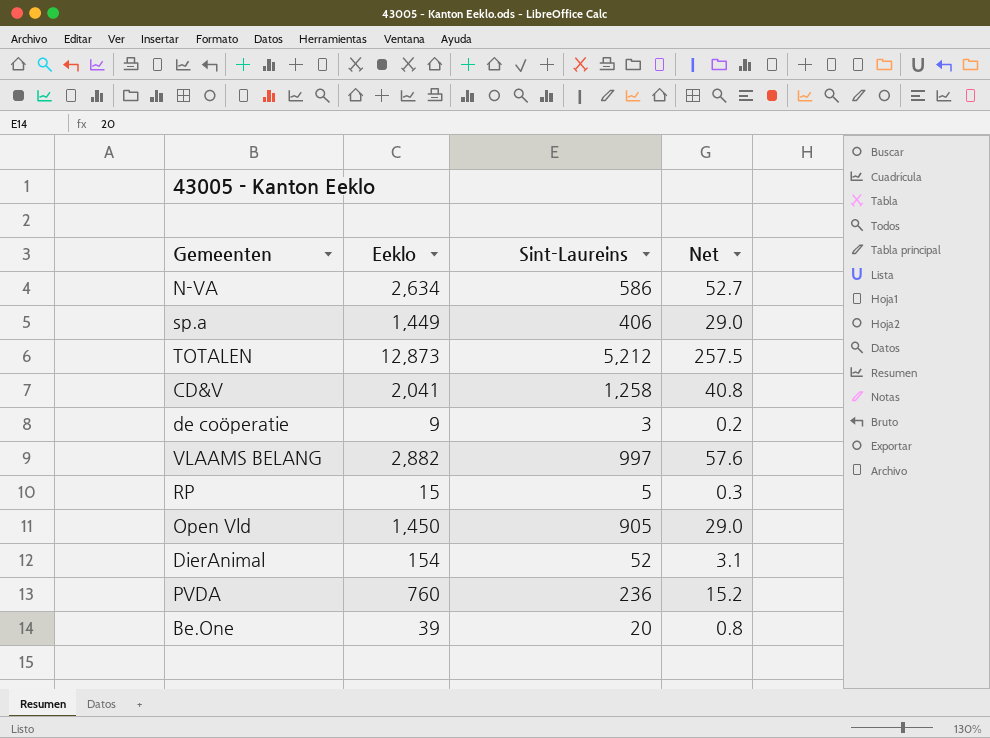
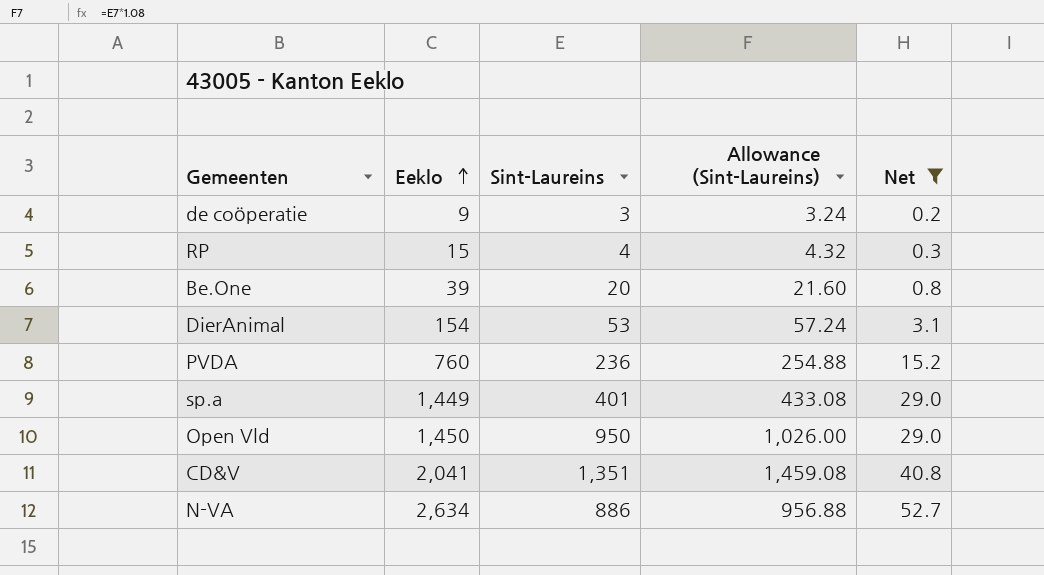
filter: none -> Net <= 52.7
row order: none -> Eeklo ascending
column Allowance (Sint-Laureins) | formula: none -> [Sint-Laureins] * 1.08
RP | Sint-Laureins: 5 -> 4
DierAnimal | Sint-Laureins: 52 -> 53
sp.a | Sint-Laureins: 406 -> 401
Open Vld | Sint-Laureins: 905 -> 950
CD&V | Sint-Laureins: 1,258 -> 1,351
N-VA | Sint-Laureins: 586 -> 886

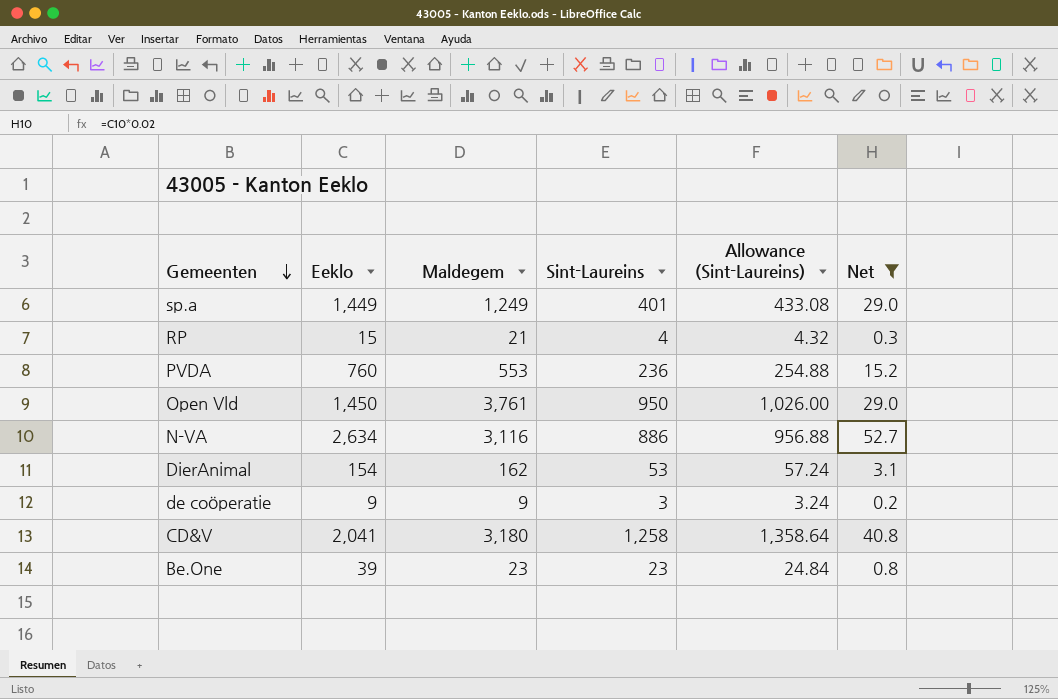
row order: Eeklo ascending -> Gemeenten descending
column Maldegem | position: none -> 3
CD&V | Sint-Laureins: 1,351 -> 1,258
CD&V | Allowance (Sint-Laureins): 1,459.08 -> 1,358.64
Be.One | Sint-Laureins: 20 -> 23
Be.One | Allowance (Sint-Laureins): 21.60 -> 24.84

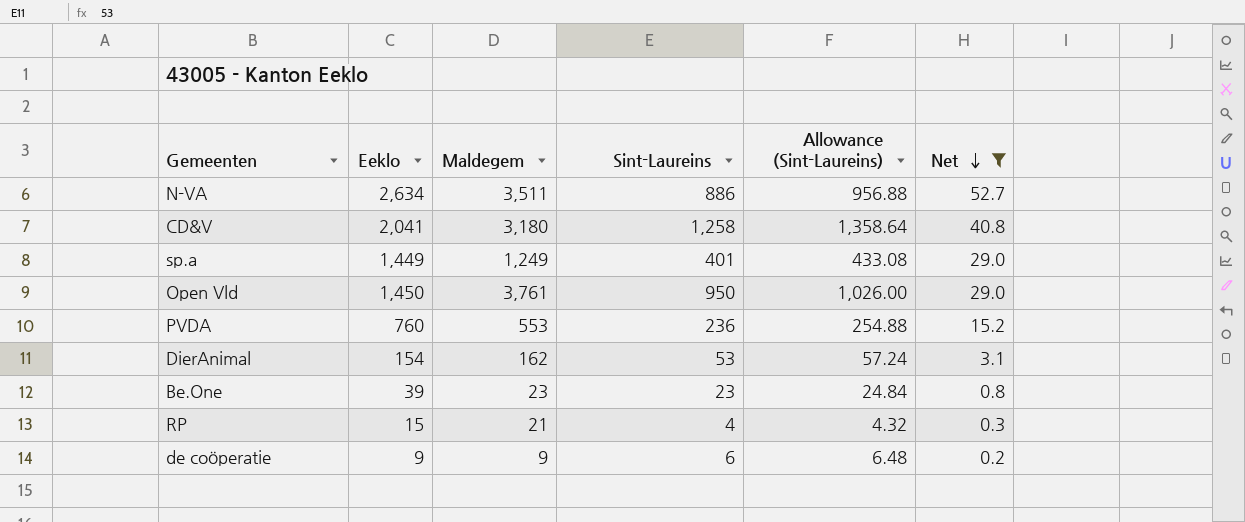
row order: Gemeenten descending -> Net descending
N-VA | Maldegem: 3,116 -> 3,511
de coöperatie | Sint-Laureins: 3 -> 6
de coöperatie | Allowance (Sint-Laureins): 3.24 -> 6.48

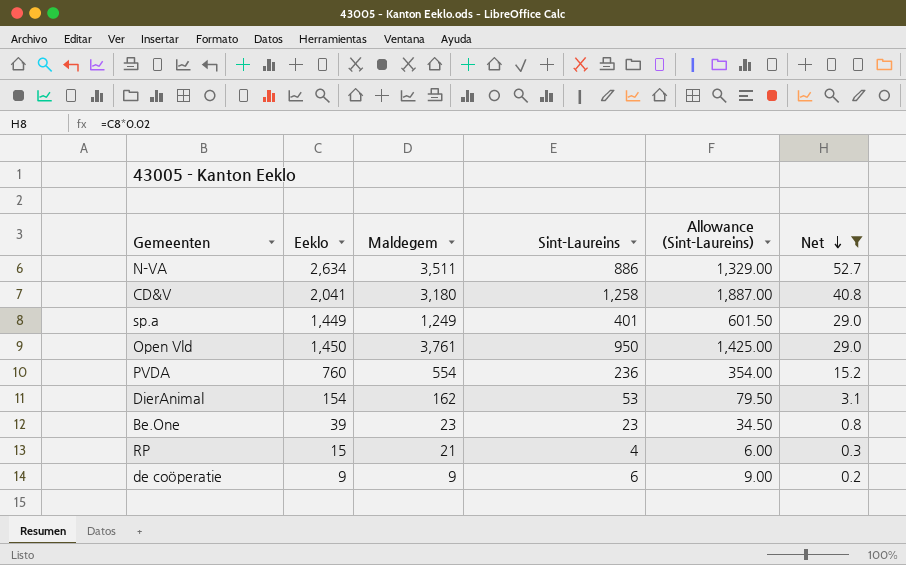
column Allowance (Sint-Laureins) | formula: [Sint-Laureins] * 1.08 -> [Sint-Laureins] * 1.5
PVDA | Maldegem: 553 -> 554

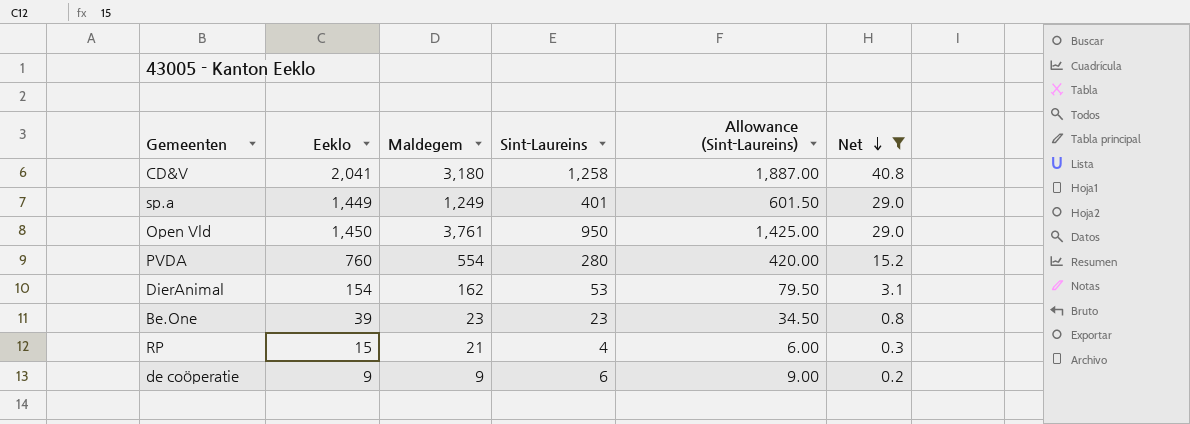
row N-VA: 2,634 | 3,511 | 886 | 1,329.00 | 52.7 -> none
PVDA | Sint-Laureins: 236 -> 280
PVDA | Allowance (Sint-Laureins): 354.00 -> 420.00

